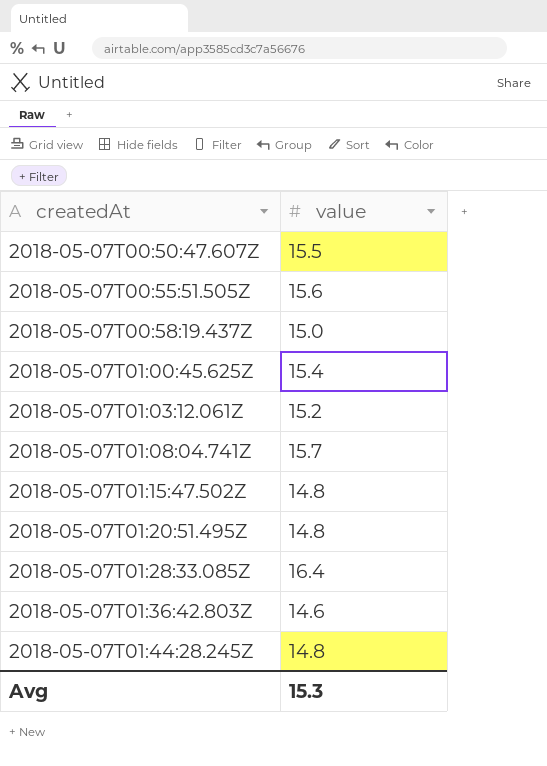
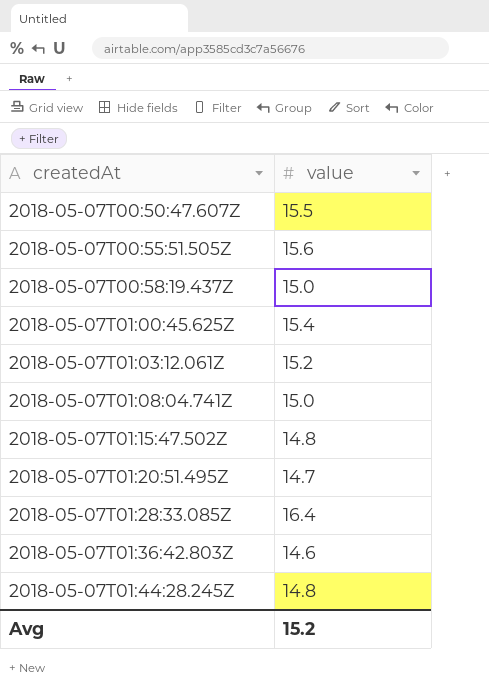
2018-05-07T01:08:04.741Z | value: 15.7 -> 15.0
2018-05-07T01:20:51.495Z | value: 14.8 -> 14.7
Avg | value: 15.3 -> 15.2

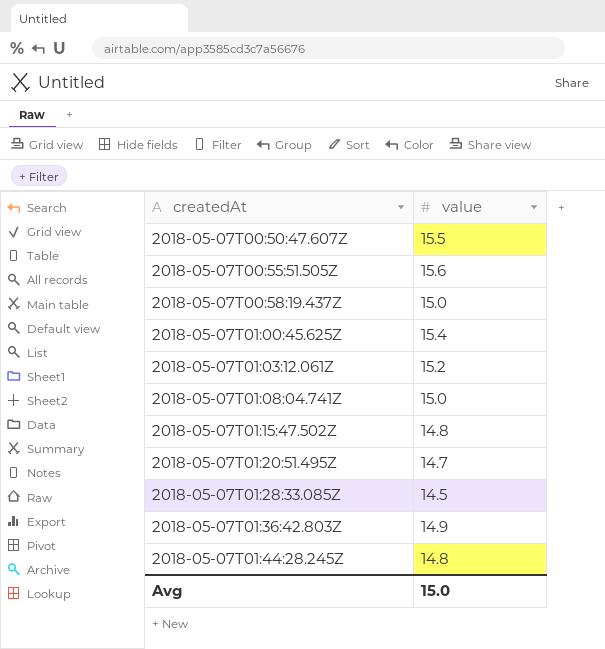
2018-05-07T01:28:33.085Z | value: 16.4 -> 14.5
2018-05-07T01:36:42.803Z | value: 14.6 -> 14.9
Avg | value: 15.2 -> 15.0

